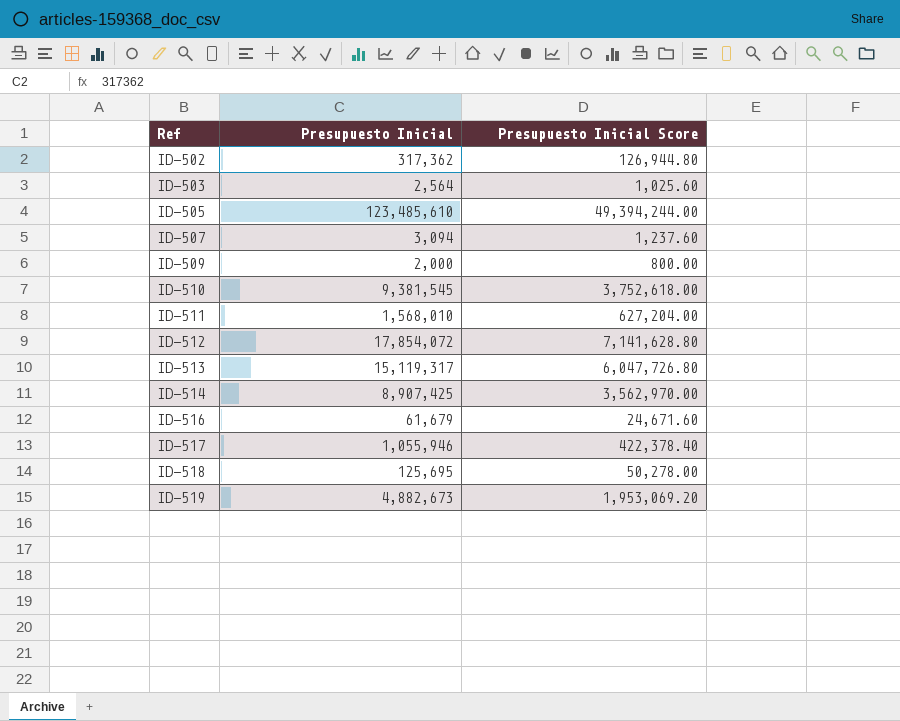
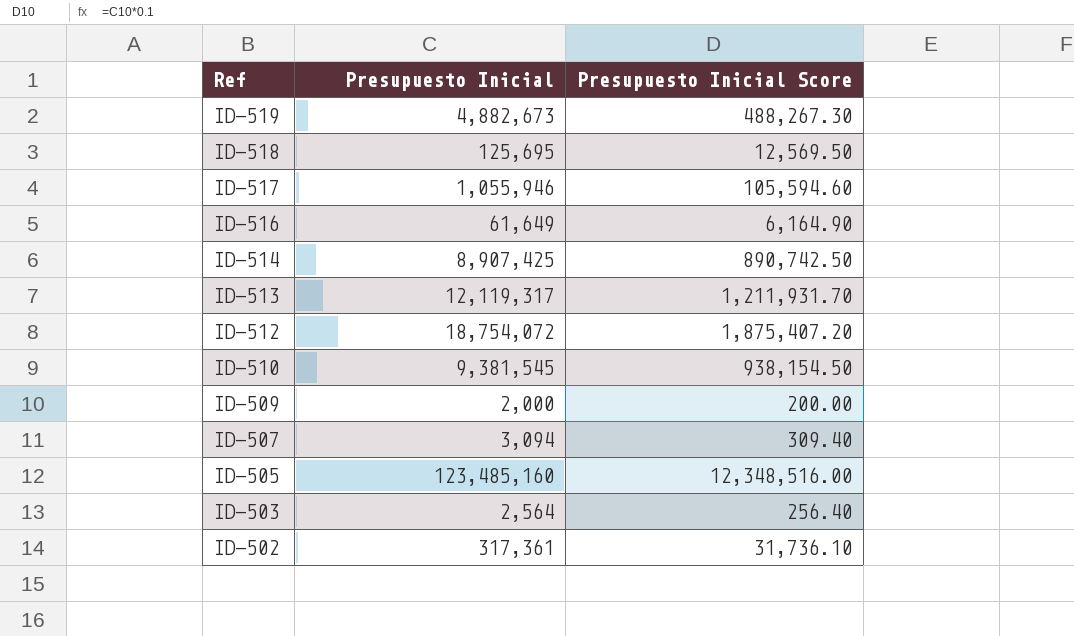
row order: Ref ascending -> Ref descending
column Presupuesto Inicial Score | formula: [Presupuesto Inicial] * 0.4 -> [Presupuesto Inicial] * 0.1
row ID-511: 1,568,010 | 627,204.00 -> none
ID-516 | Presupuesto Inicial: 61,679 -> 61,649
ID-513 | Presupuesto Inicial: 15,119,317 -> 12,119,317
ID-512 | Presupuesto Inicial: 17,854,072 -> 18,754,072
ID-505 | Presupuesto Inicial: 123,485,610 -> 123,485,160
ID-502 | Presupuesto Inicial: 317,362 -> 317,361

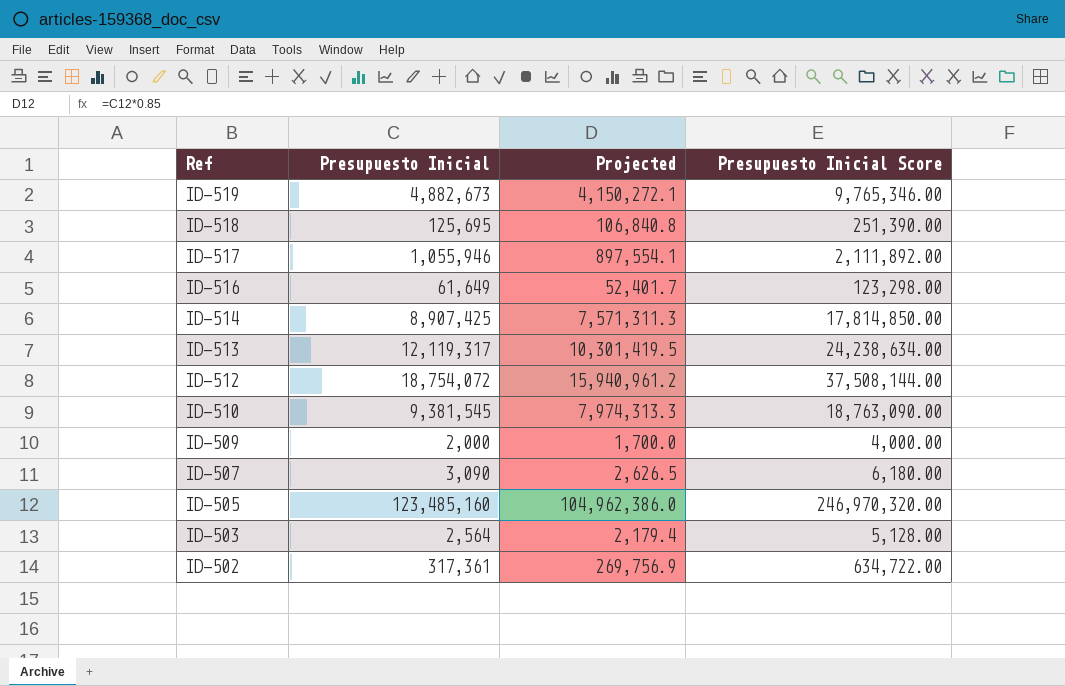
column Projected | formula: none -> [Presupuesto Inicial] * 0.85
column Presupuesto Inicial Score | formula: [Presupuesto Inicial] * 0.1 -> [Presupuesto Inicial] * 2
ID-507 | Presupuesto Inicial: 3,094 -> 3,090

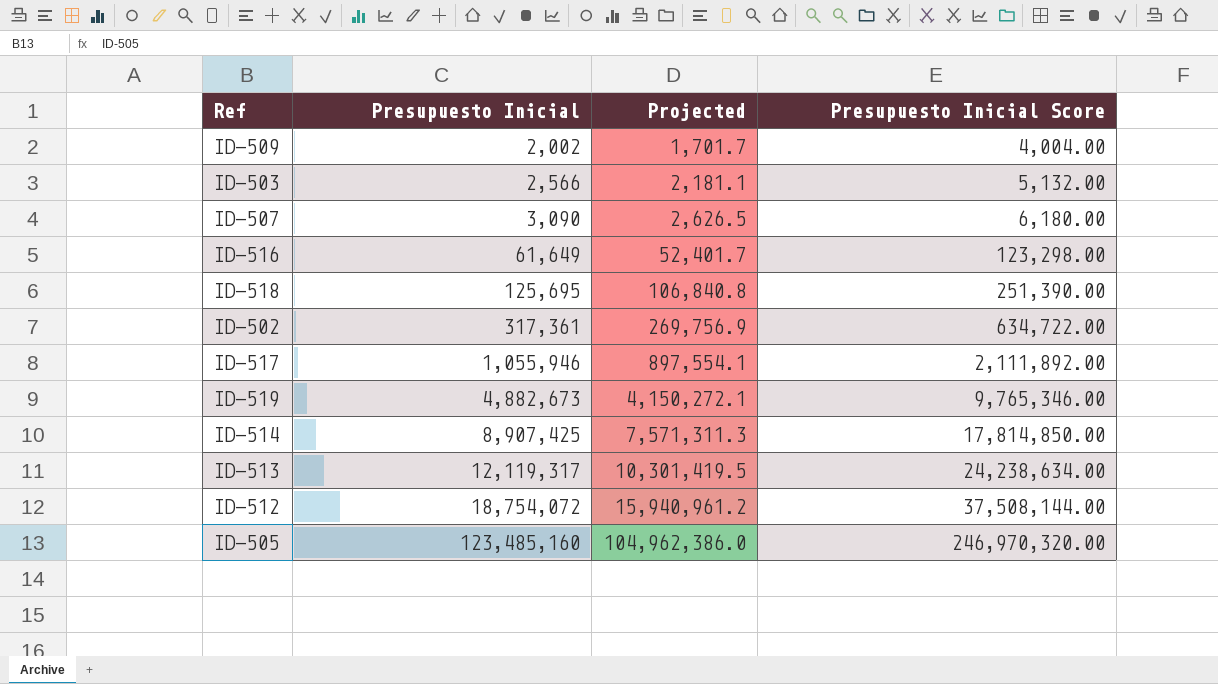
row order: Ref descending -> Presupuesto Inicial ascending
row ID-510: 9,381,545 | 7,974,313.3 | 18,763,090.00 -> none
ID-509 | Presupuesto Inicial: 2,000 -> 2,002
ID-509 | Projected: 1,700.0 -> 1,701.7
ID-509 | Presupuesto Inicial Score: 4,000.00 -> 4,004.00
ID-503 | Presupuesto Inicial: 2,564 -> 2,566
ID-503 | Projected: 2,179.4 -> 2,181.1
ID-503 | Presupuesto Inicial Score: 5,128.00 -> 5,132.00

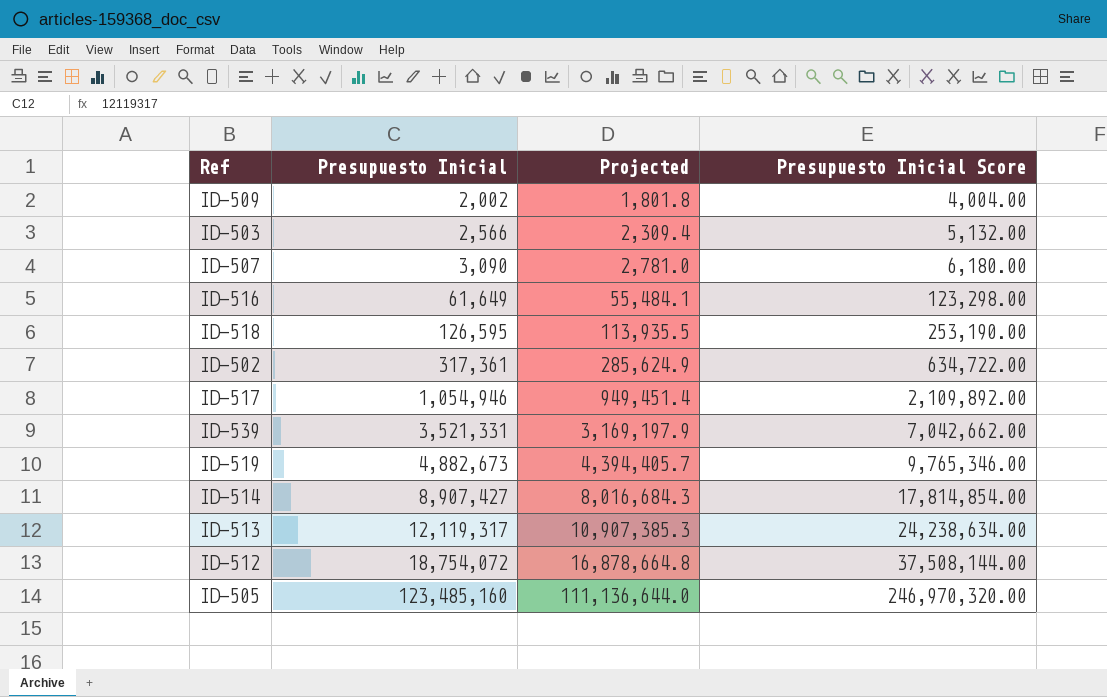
column Projected | formula: [Presupuesto Inicial] * 0.85 -> [Presupuesto Inicial] * 0.9
ID-518 | Presupuesto Inicial: 125,695 -> 126,595
ID-518 | Presupuesto Inicial Score: 251,390.00 -> 253,190.00
ID-517 | Presupuesto Inicial: 1,055,946 -> 1,054,946
ID-517 | Presupuesto Inicial Score: 2,111,892.00 -> 2,109,892.00
row ID-539: none -> 3,521,331 | 3,169,197.9 | 7,042,662.00
ID-514 | Presupuesto Inicial: 8,907,425 -> 8,907,427
ID-514 | Presupuesto Inicial Score: 17,814,850.00 -> 17,814,854.00

